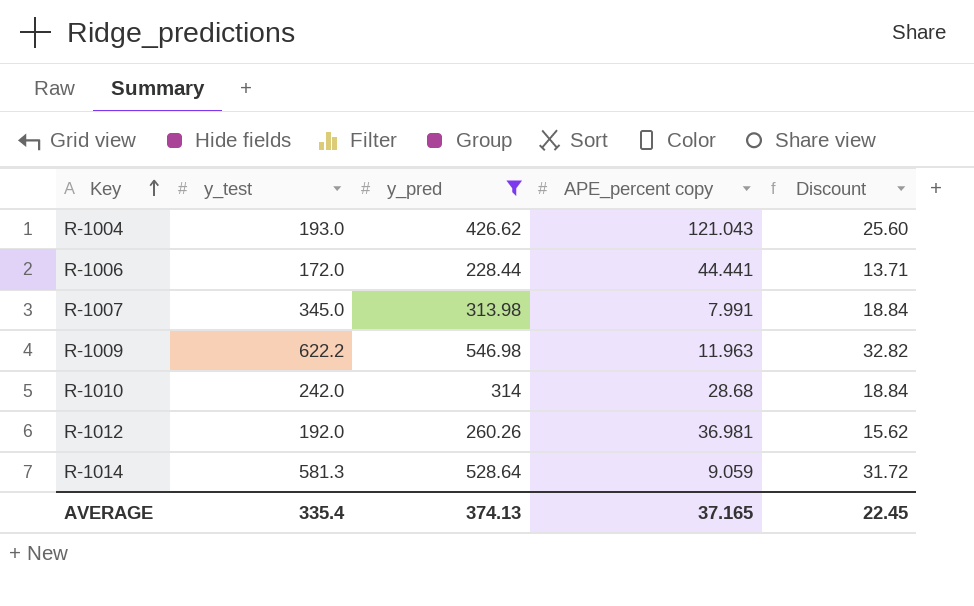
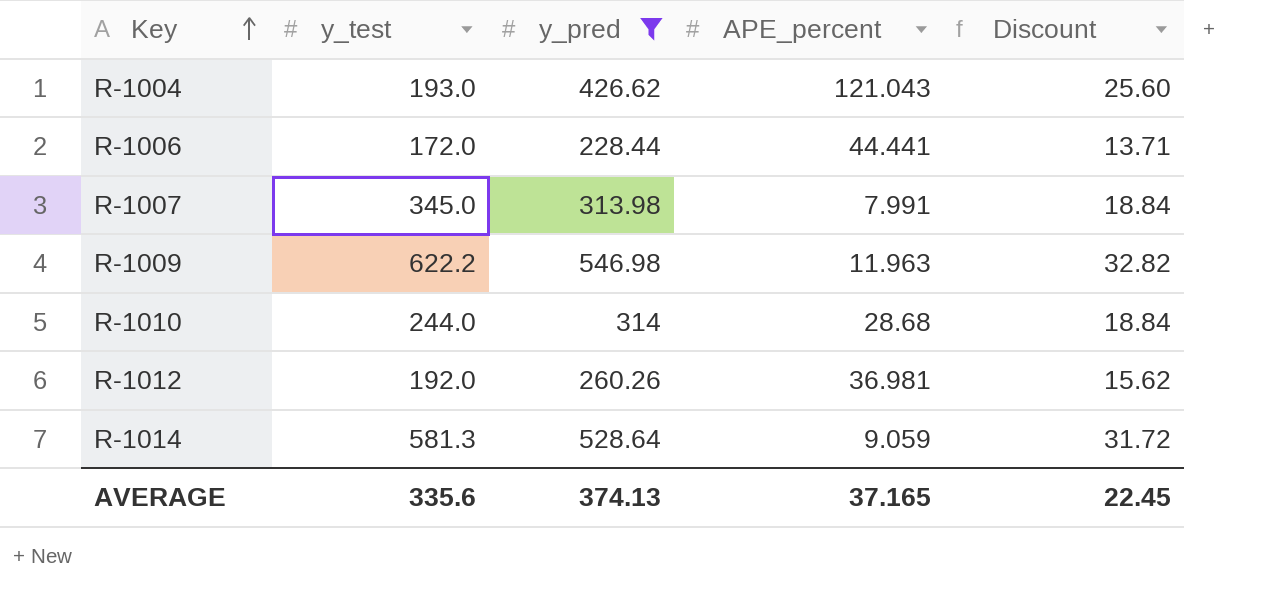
column name: APE_percent copy -> APE_percent
R-1010 | y_test: 242.0 -> 244.0
AVERAGE | y_test: 335.4 -> 335.6

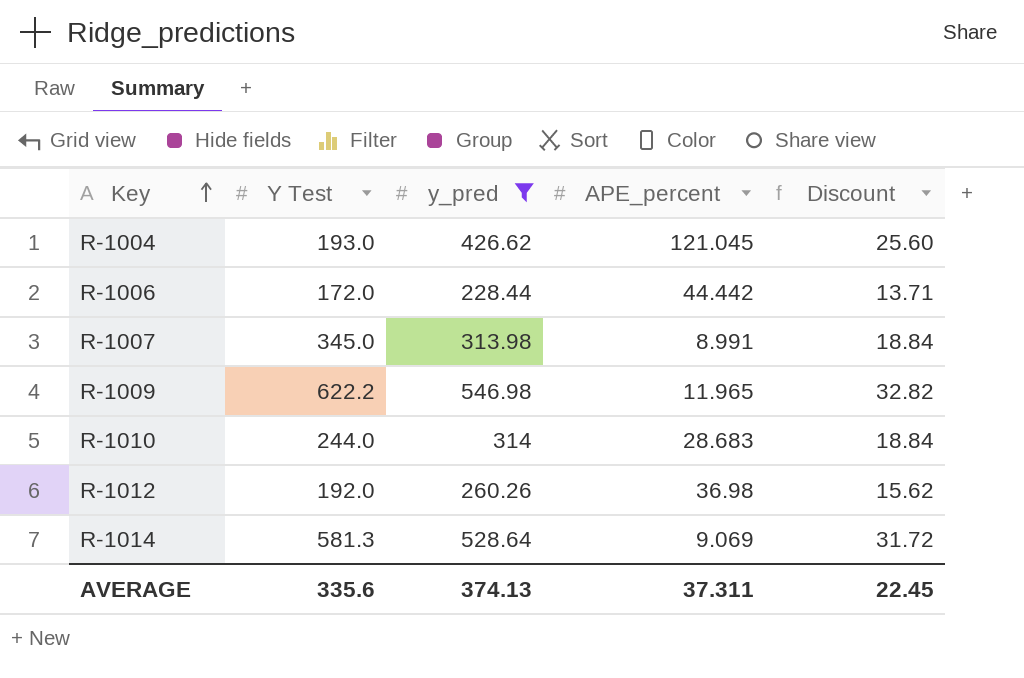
column name: y_test -> Y Test
R-1004 | APE_percent: 121.043 -> 121.045
R-1006 | APE_percent: 44.441 -> 44.442
R-1007 | APE_percent: 7.991 -> 8.991
R-1009 | APE_percent: 11.963 -> 11.965
R-1010 | APE_percent: 28.68 -> 28.683
R-1012 | APE_percent: 36.981 -> 36.98
R-1014 | APE_percent: 9.059 -> 9.069
AVERAGE | APE_percent: 37.165 -> 37.311

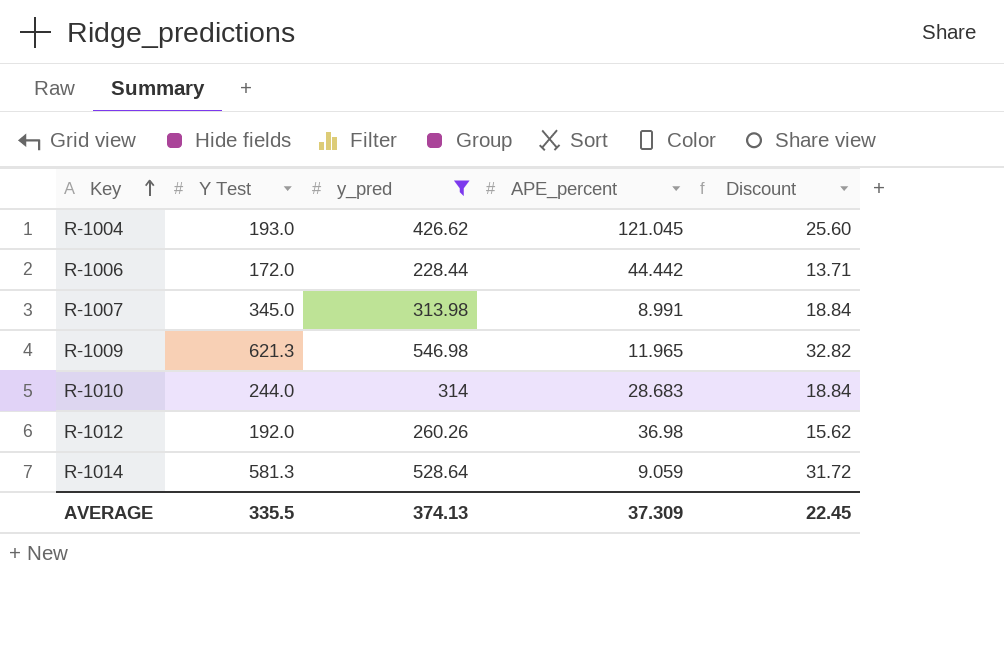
R-1009 | Y Test: 622.2 -> 621.3
R-1014 | APE_percent: 9.069 -> 9.059
AVERAGE | Y Test: 335.6 -> 335.5
AVERAGE | APE_percent: 37.311 -> 37.309

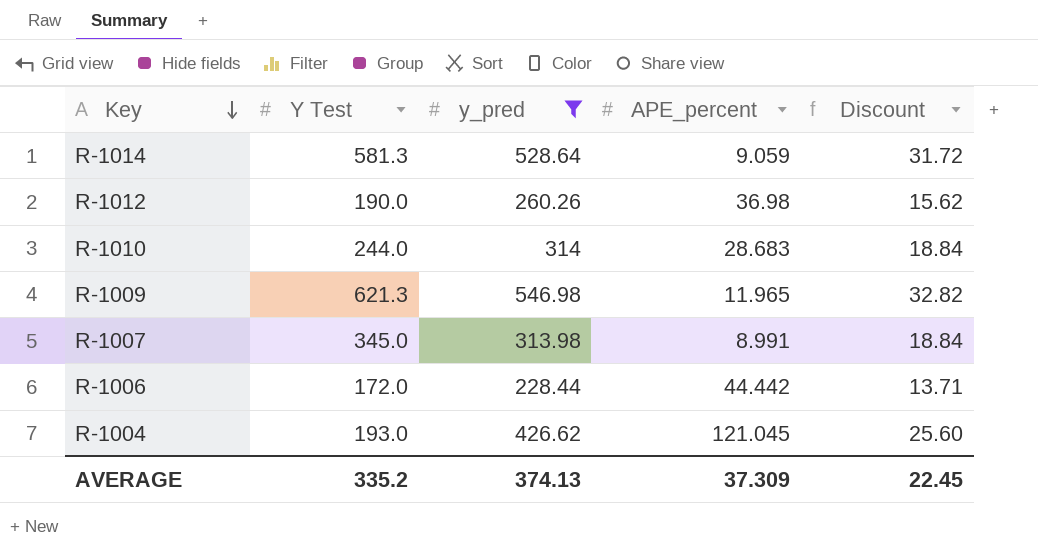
row order: Key ascending -> Key descending
R-1012 | Y Test: 192.0 -> 190.0
AVERAGE | Y Test: 335.5 -> 335.2

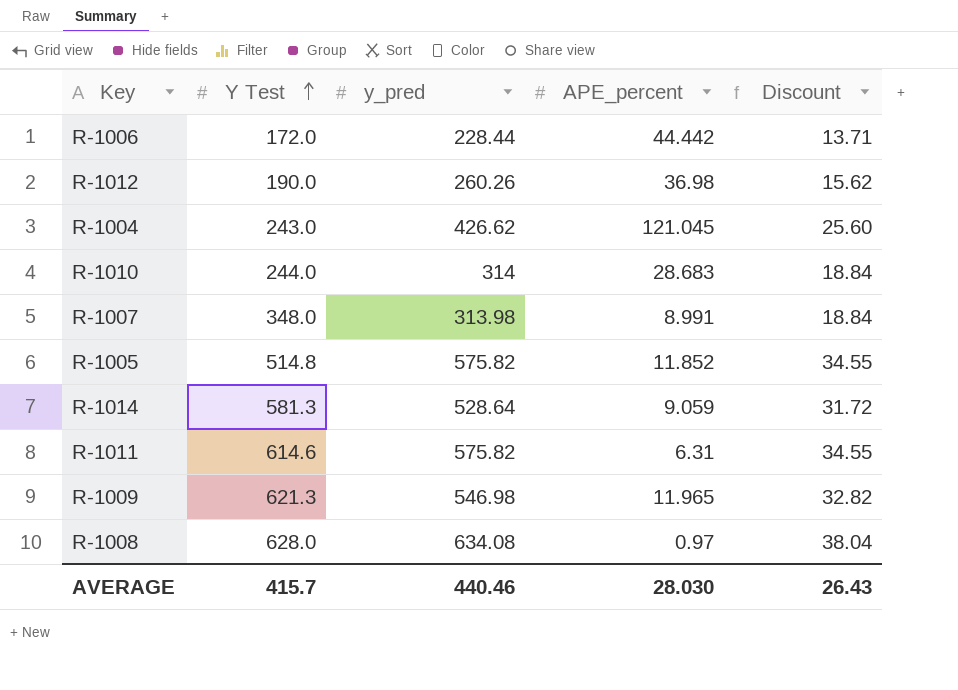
filter: y_pred <= 546.98 -> none
row order: Key descending -> Y Test ascending
R-1004 | Y Test: 193.0 -> 243.0
R-1007 | Y Test: 345.0 -> 348.0
AVERAGE | Y Test: 335.2 -> 415.7
AVERAGE | y_pred: 374.13 -> 440.46
AVERAGE | APE_percent: 37.309 -> 28.030
AVERAGE | Discount: 22.45 -> 26.43

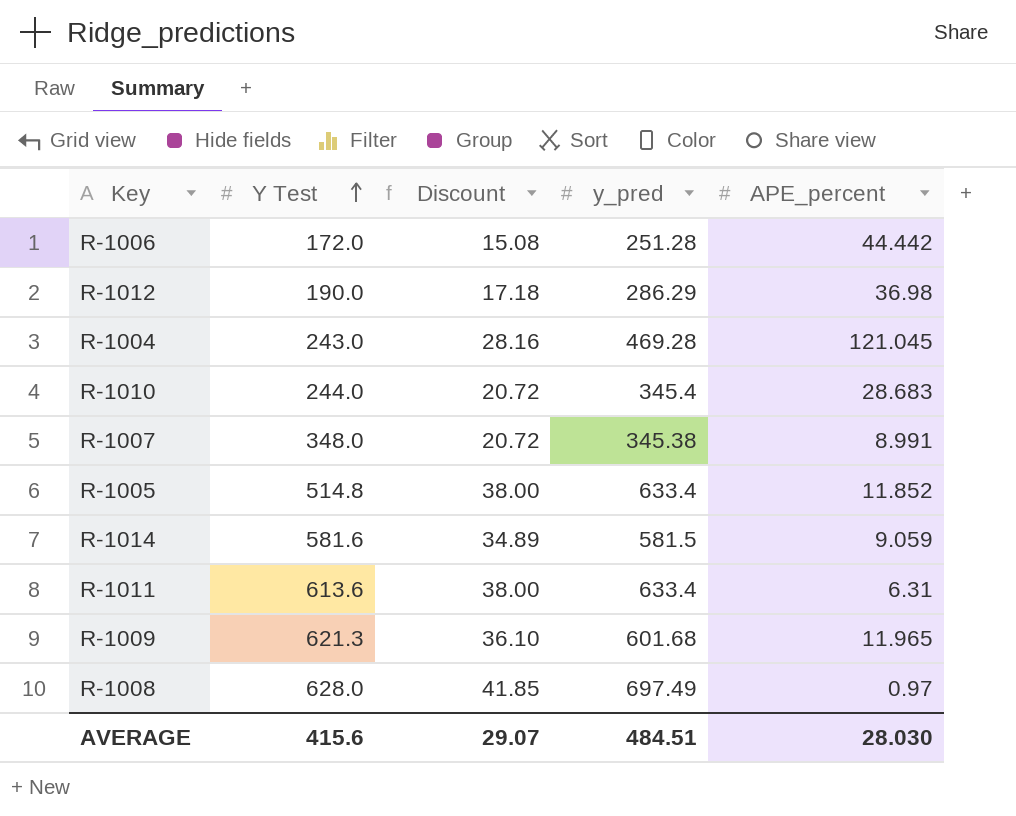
column Discount | position: 5 -> 3
R-1006 | Discount: 13.71 -> 15.08
R-1006 | y_pred: 228.44 -> 251.28
R-1012 | Discount: 15.62 -> 17.18
R-1012 | y_pred: 260.26 -> 286.29
R-1004 | Discount: 25.60 -> 28.16
R-1004 | y_pred: 426.62 -> 469.28
R-1010 | Discount: 18.84 -> 20.72
R-1010 | y_pred: 314 -> 345.4
R-1007 | Discount: 18.84 -> 20.72
R-1007 | y_pred: 313.98 -> 345.38
R-1005 | Discount: 34.55 -> 38.00
R-1005 | y_pred: 575.82 -> 633.4
R-1014 | Y Test: 581.3 -> 581.6
R-1014 | Discount: 31.72 -> 34.89
R-1014 | y_pred: 528.64 -> 581.5
R-1011 | Y Test: 614.6 -> 613.6
R-1011 | Discount: 34.55 -> 38.00
R-1011 | y_pred: 575.82 -> 633.4
R-1009 | Discount: 32.82 -> 36.10
R-1009 | y_pred: 546.98 -> 601.68
R-1008 | Discount: 38.04 -> 41.85
R-1008 | y_pred: 634.08 -> 697.49
AVERAGE | Y Test: 415.7 -> 415.6
AVERAGE | Discount: 26.43 -> 29.07
AVERAGE | y_pred: 440.46 -> 484.51

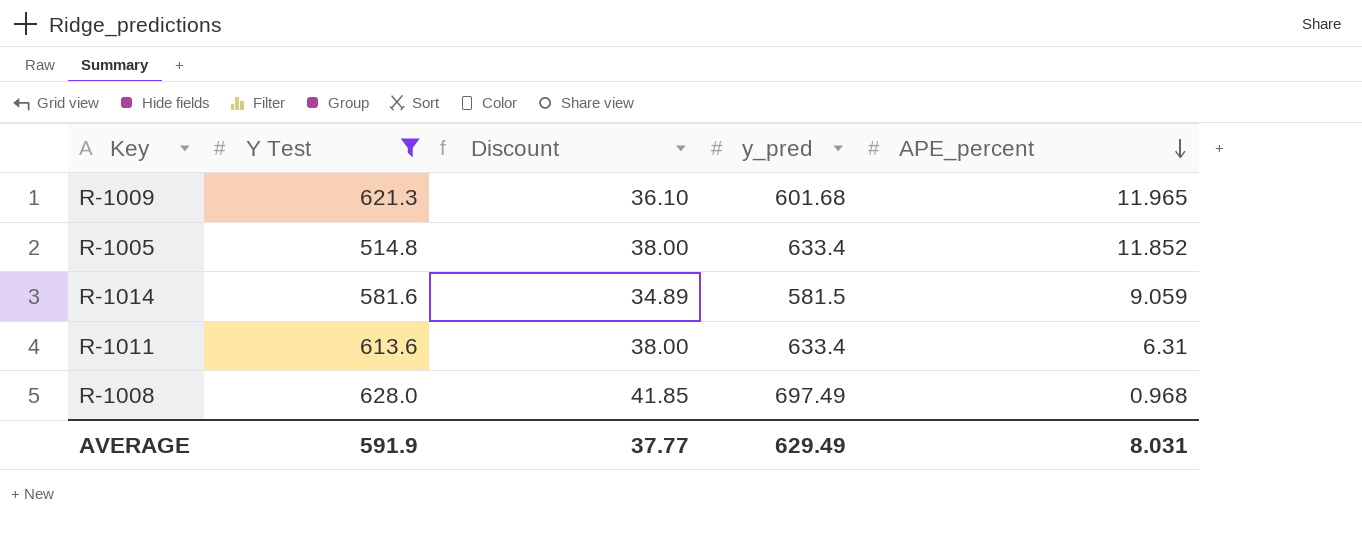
filter: none -> Y Test >= 514.8
row order: Y Test ascending -> APE_percent descending
R-1008 | APE_percent: 0.97 -> 0.968
AVERAGE | Y Test: 415.6 -> 591.9
AVERAGE | Discount: 29.07 -> 37.77
AVERAGE | y_pred: 484.51 -> 629.49
AVERAGE | APE_percent: 28.030 -> 8.031

